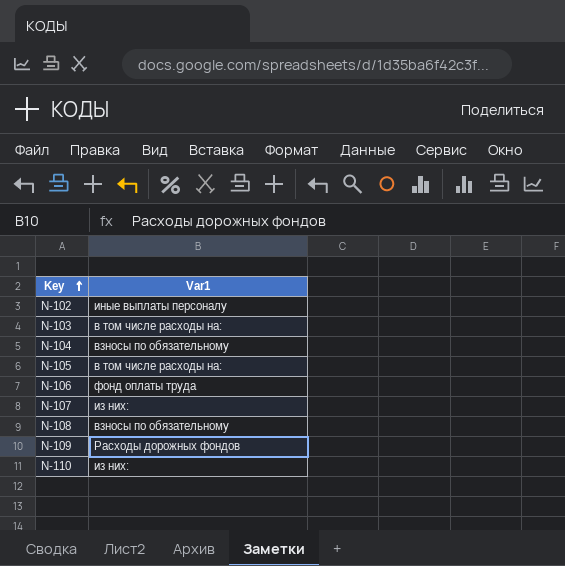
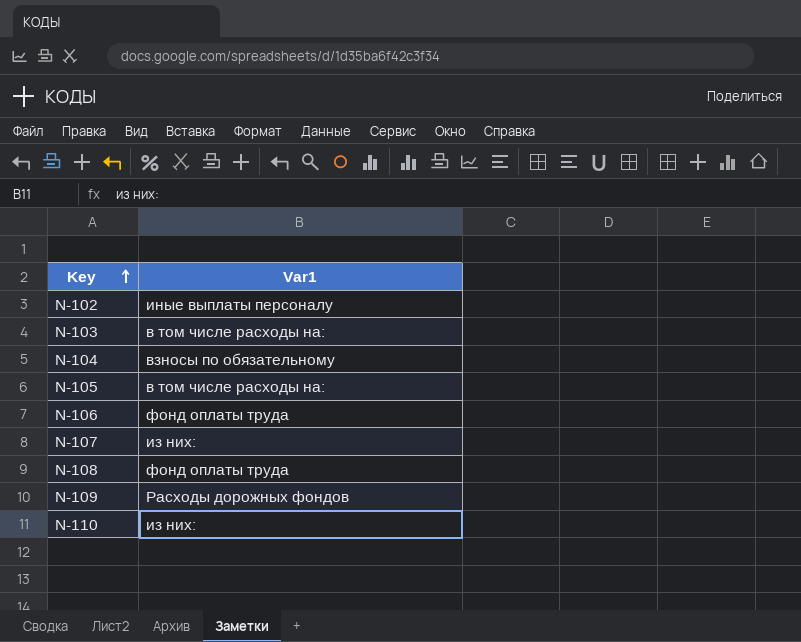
N-108 | Var1: взносы по обязательному -> фонд оплаты труда

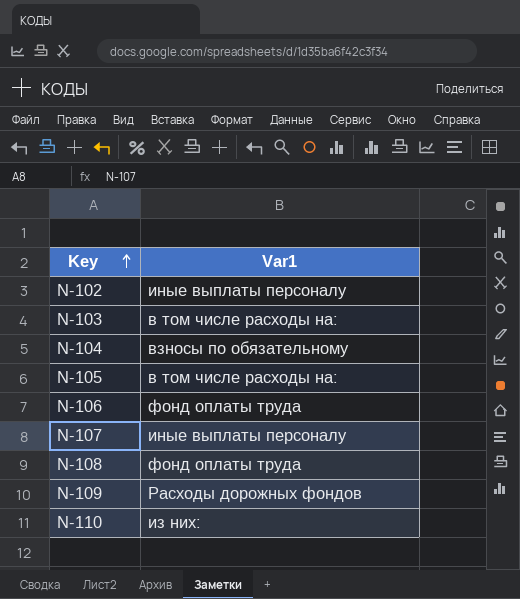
N-107 | Var1: из них: -> иные выплаты персоналу

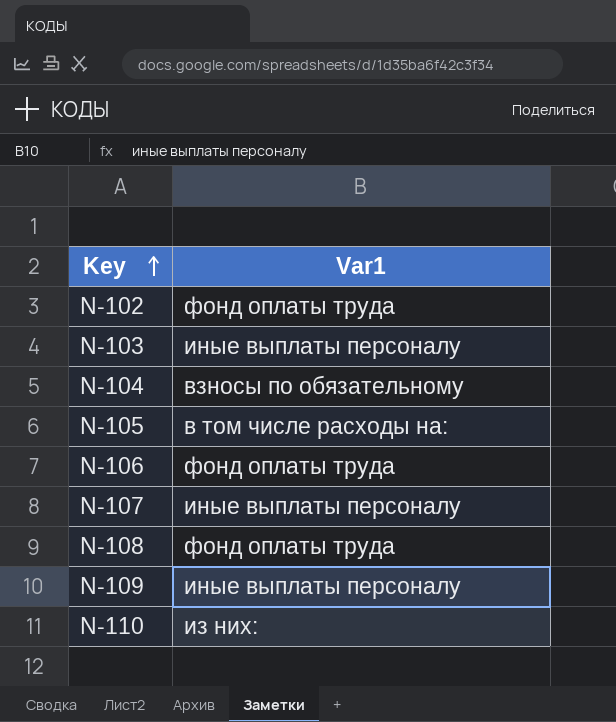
N-102 | Var1: иные выплаты персоналу -> фонд оплаты труда
N-103 | Var1: в том числе расходы на: -> иные выплаты персоналу
N-109 | Var1: Расходы дорожных фондов -> иные выплаты персоналу

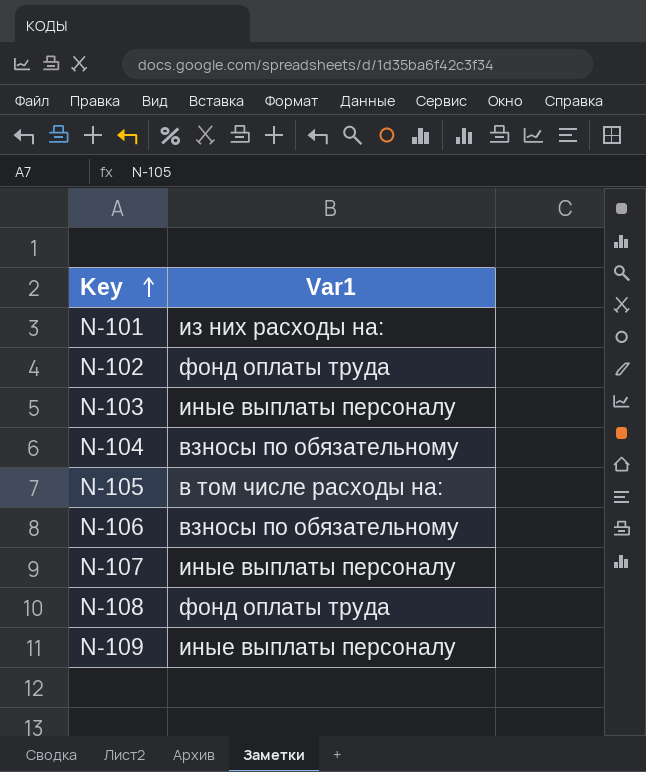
row N-110: из них: -> none
row N-101: none -> из них расходы на:
N-106 | Var1: фонд оплаты труда -> взносы по обязательному

